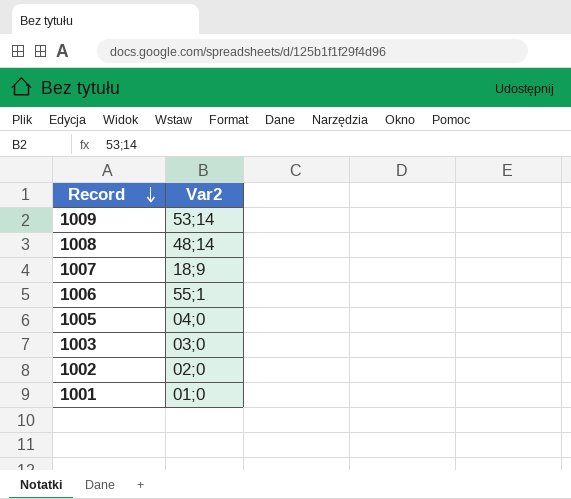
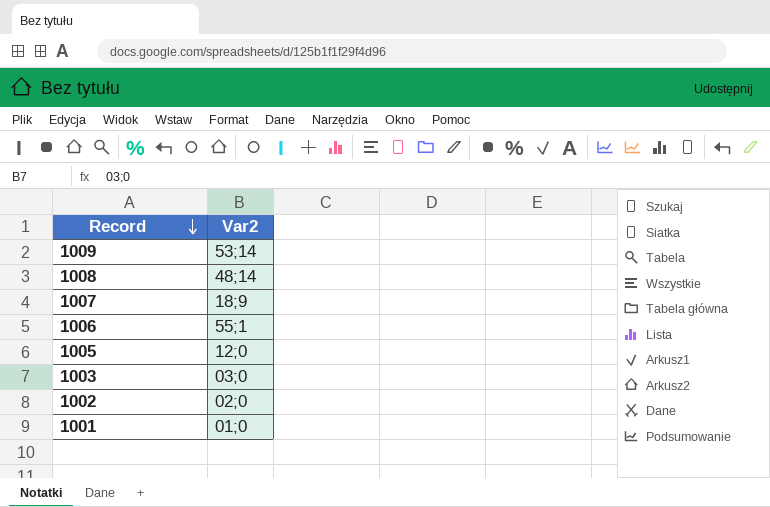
1005 | Var2: 04;0 -> 12;0

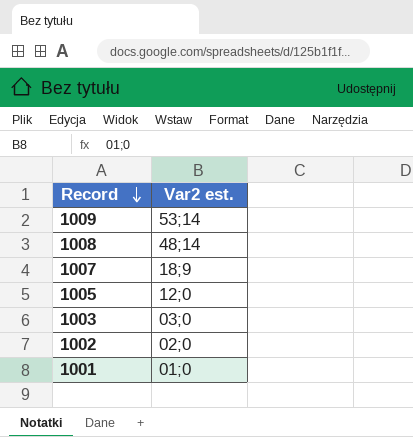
column name: Var2 -> Var2 est.
row 1006: 55;1 -> none

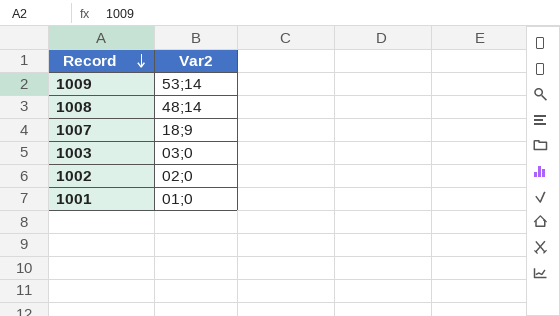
column name: Var2 est. -> Var2
row 1005: 12;0 -> none

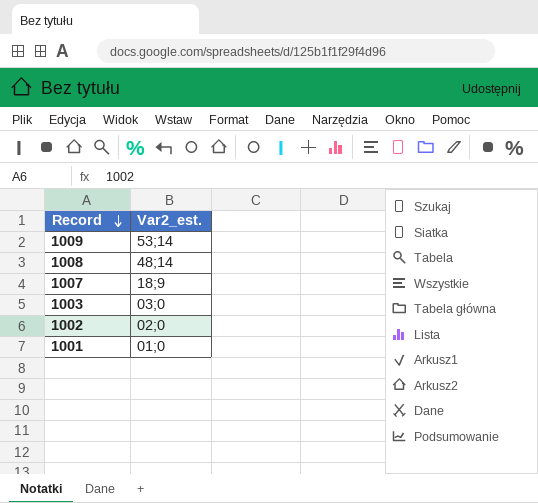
column name: Var2 -> Var2_est.

